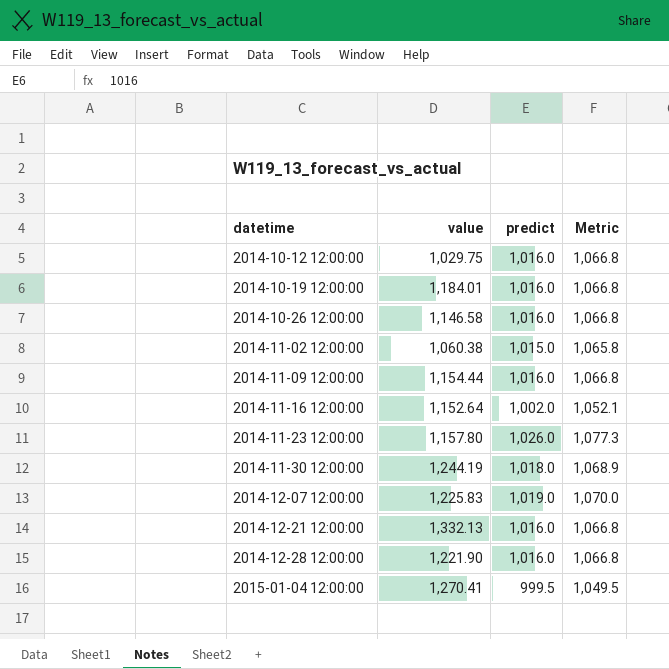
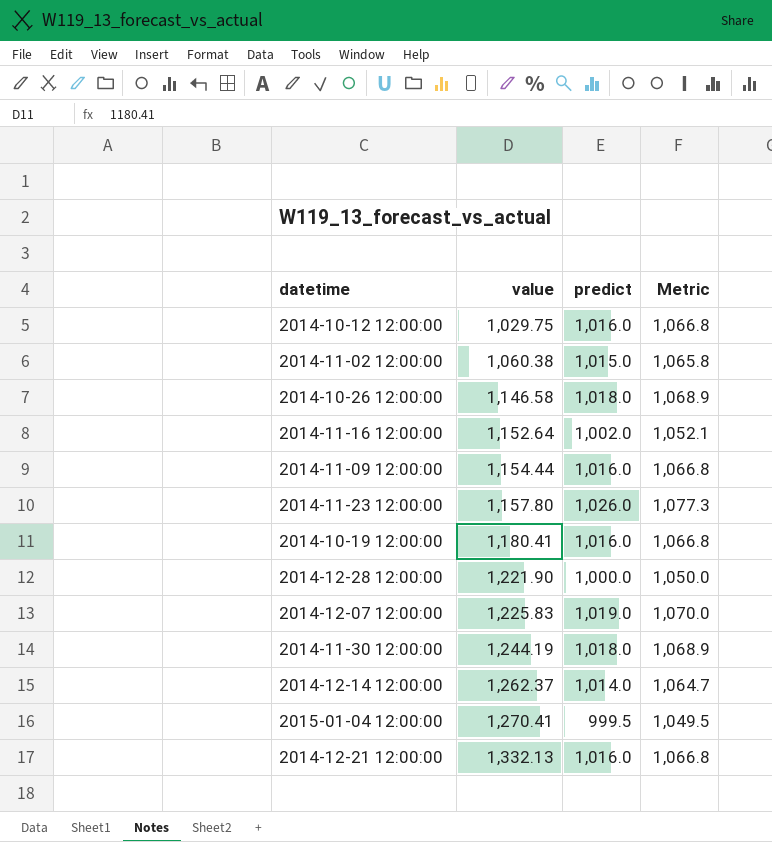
row order: datetime ascending -> value ascending
2014-10-26 12:00:00 | predict: 1,016.0 -> 1,018.0
2014-10-26 12:00:00 | Metric: 1,066.8 -> 1,068.9
2014-10-19 12:00:00 | value: 1,184.01 -> 1,180.41
2014-12-28 12:00:00 | predict: 1,016.0 -> 1,000.0
2014-12-28 12:00:00 | Metric: 1,066.8 -> 1,050.0
row 2014-12-14 12:00:00: none -> 1,262.37 | 1,014.0 | 1,064.7

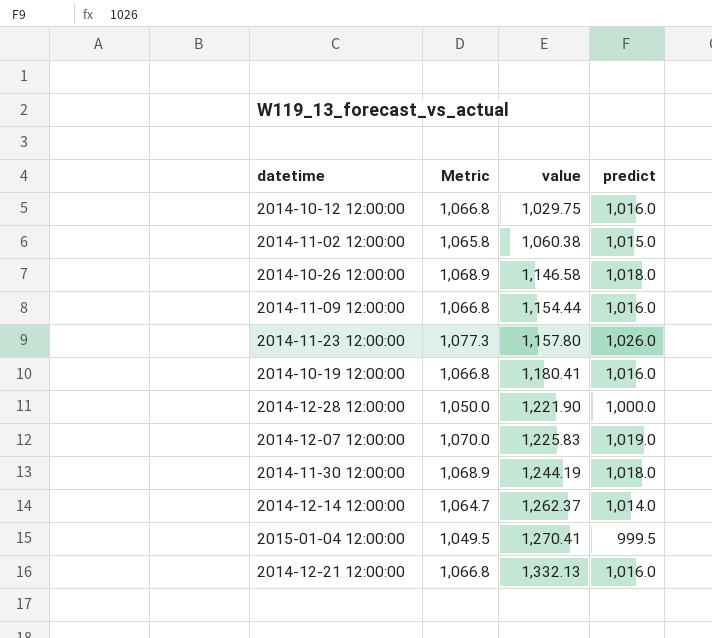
column Metric | position: 4 -> 2
row 2014-11-16 12:00:00: 1,152.64 | 1,002.0 | 1,052.1 -> none

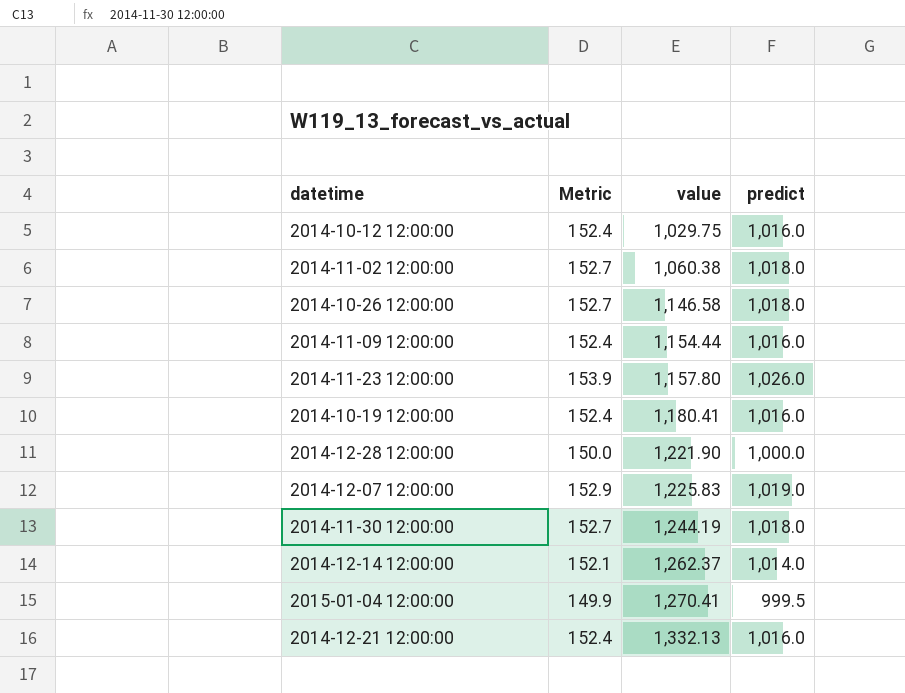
column Metric | formula: [predict] * 1.05 -> [predict] * 0.15
2014-11-02 12:00:00 | predict: 1,015.0 -> 1,018.0

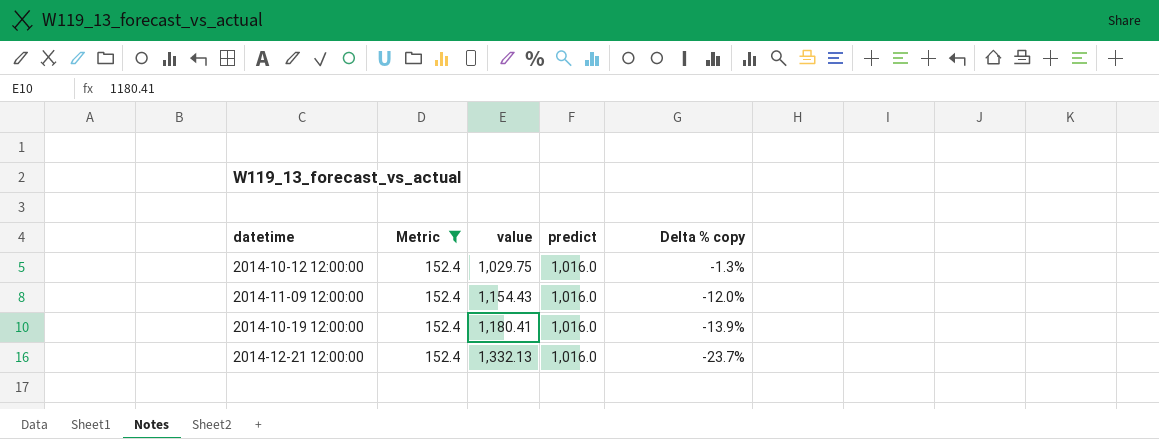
filter: none -> Metric = 152.4
column Delta % copy | formula: none -> ([predict] - [value]) / [value]
2014-11-09 12:00:00 | value: 1,154.44 -> 1,154.43

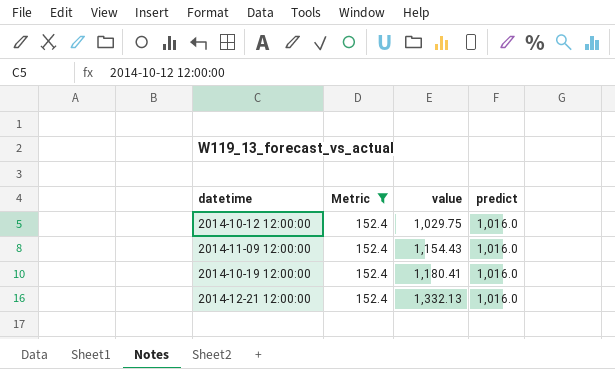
column Delta % copy | formula: ([predict] - [value]) / [value] -> none

